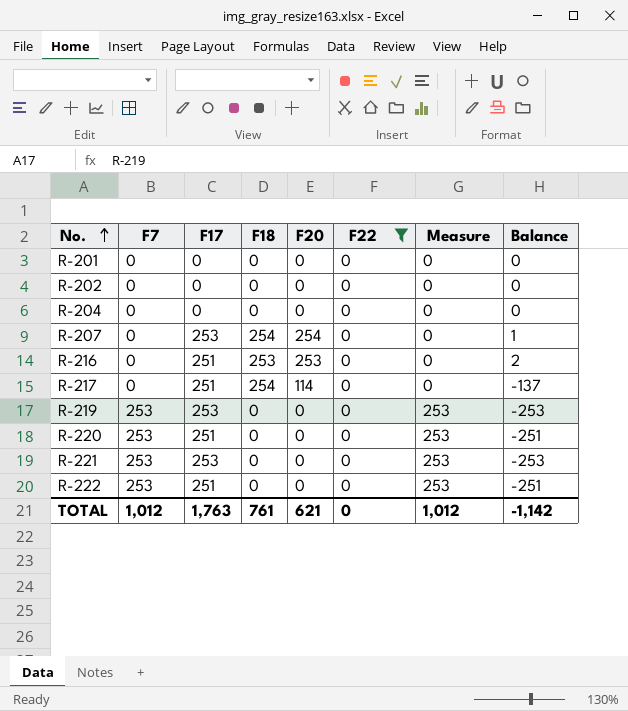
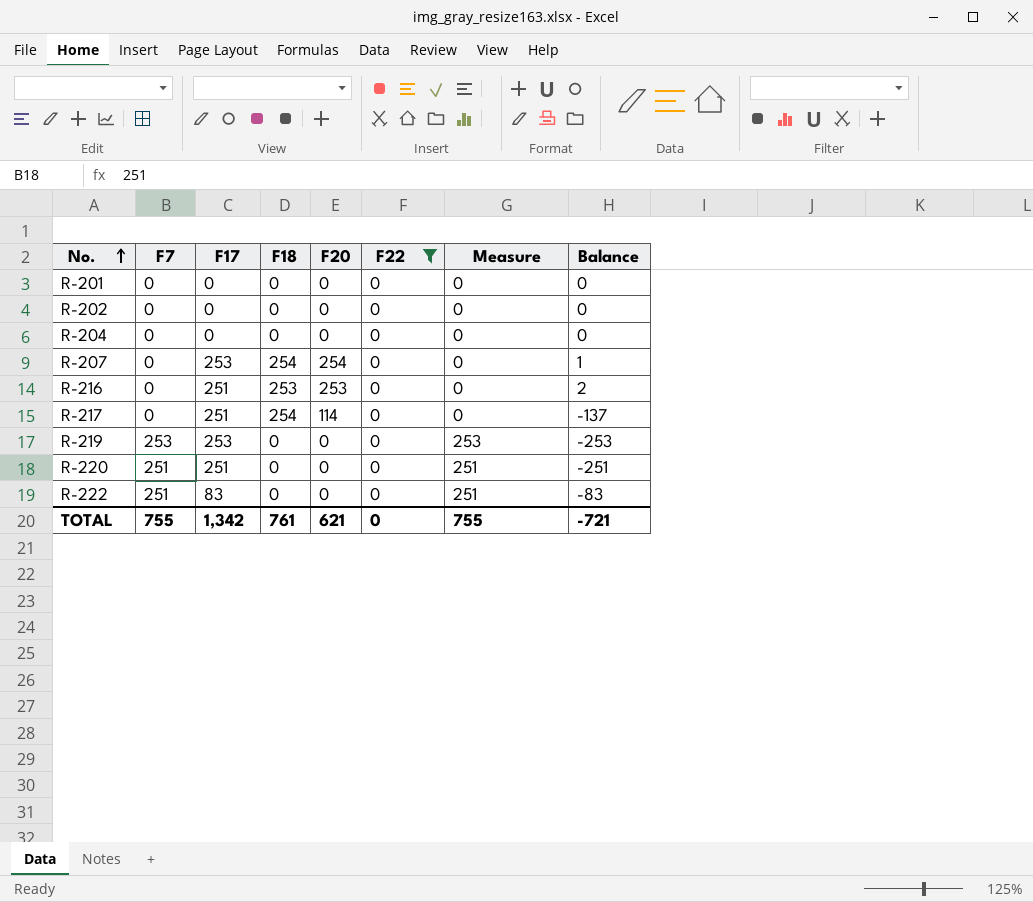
row R-221: 253 | 253 | 0 | 0 | 0 | 253 | -253 -> none
R-220 | F7: 253 -> 251
R-220 | Measure: 253 -> 251
R-222 | F7: 253 -> 251
R-222 | F17: 251 -> 83
R-222 | Measure: 253 -> 251
R-222 | Balance: -251 -> -83
TOTAL | F7: 1,012 -> 755
TOTAL | F17: 1,763 -> 1,342
TOTAL | Measure: 1,012 -> 755
TOTAL | Balance: -1,142 -> -721

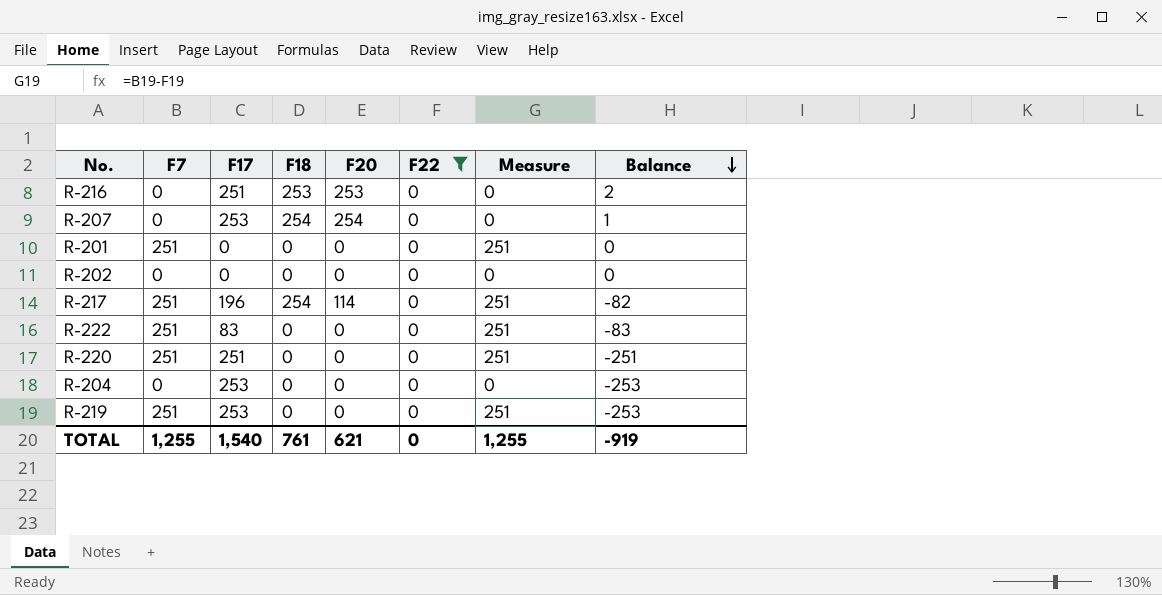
row order: No. ascending -> Balance descending
R-201 | F7: 0 -> 251
R-201 | Measure: 0 -> 251
R-217 | F7: 0 -> 251
R-217 | F17: 251 -> 196
R-217 | Measure: 0 -> 251
R-217 | Balance: -137 -> -82
R-204 | F17: 0 -> 253
R-204 | Balance: 0 -> -253
R-219 | F7: 253 -> 251
R-219 | Measure: 253 -> 251
TOTAL | F7: 755 -> 1,255
TOTAL | F17: 1,342 -> 1,540
TOTAL | Measure: 755 -> 1,255
TOTAL | Balance: -721 -> -919

